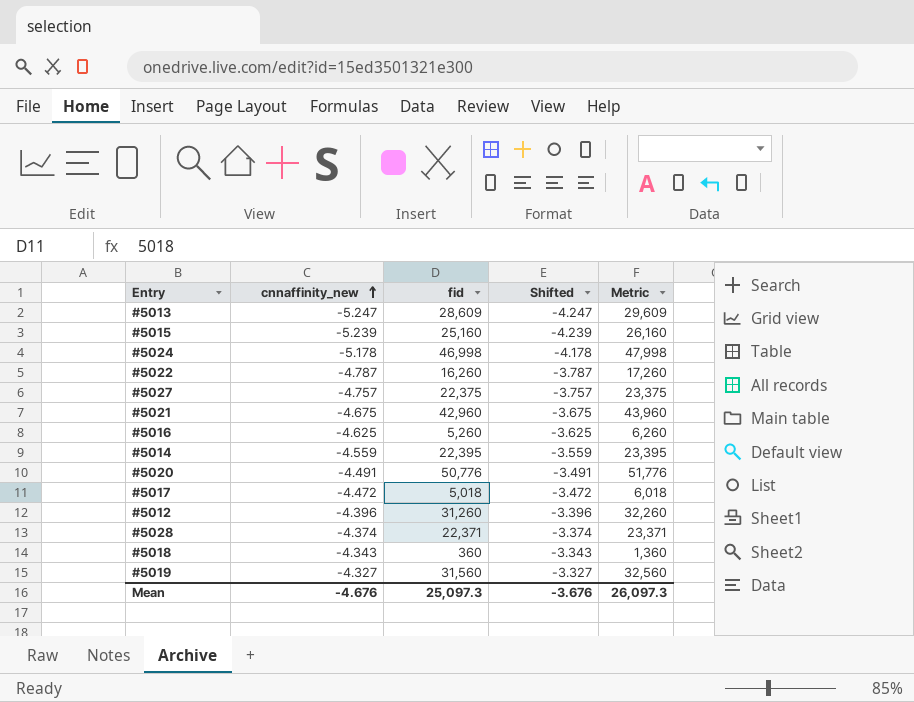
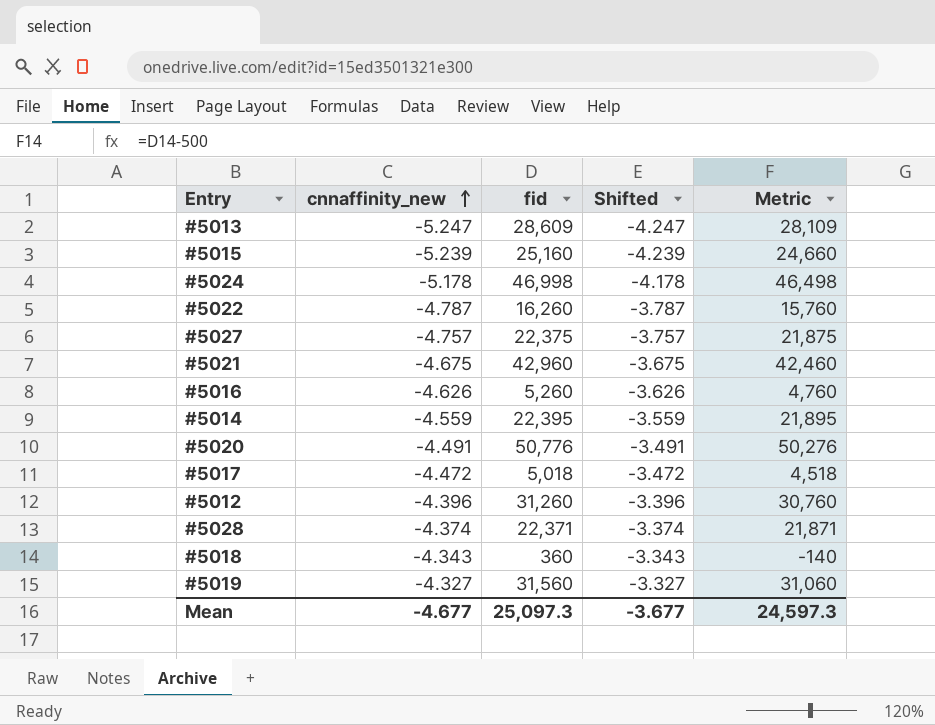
column Metric | formula: [fid] + 1000 -> [fid] - 500
#5016 | cnnaffinity_new: -4.625 -> -4.626
#5016 | Shifted: -3.625 -> -3.626
Mean | cnnaffinity_new: -4.676 -> -4.677
Mean | Shifted: -3.676 -> -3.677
Mean | Metric: 26,097.3 -> 24,597.3

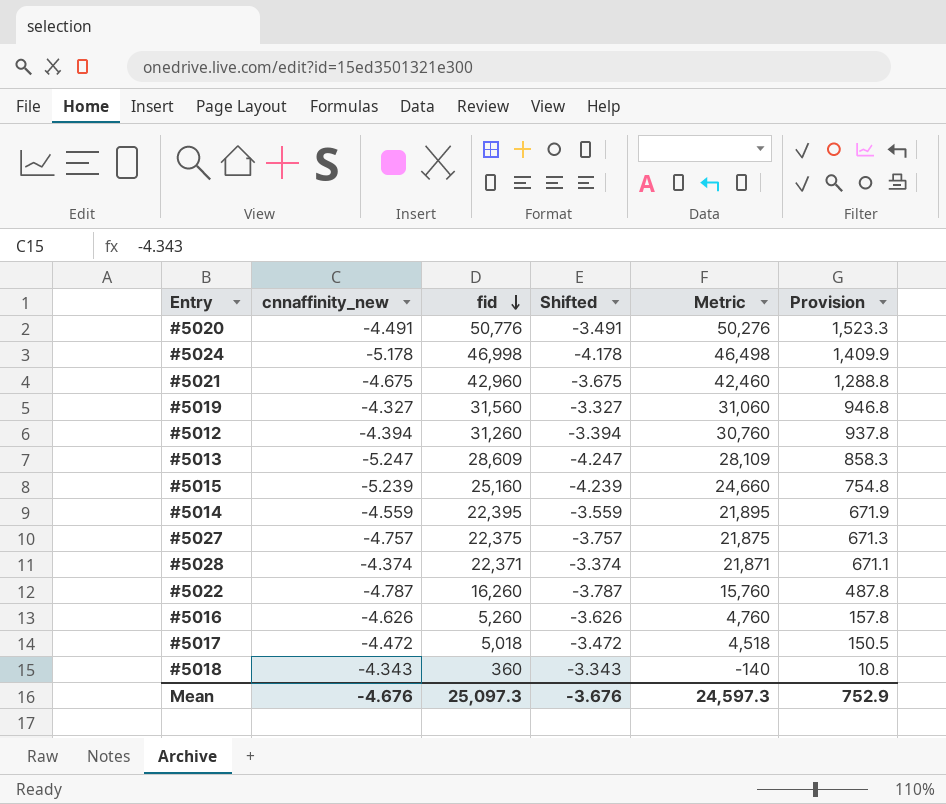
row order: cnnaffinity_new ascending -> fid descending
column Provision | formula: none -> [fid] * 0.03
#5012 | cnnaffinity_new: -4.396 -> -4.394
#5012 | Shifted: -3.396 -> -3.394
Mean | cnnaffinity_new: -4.677 -> -4.676
Mean | Shifted: -3.677 -> -3.676

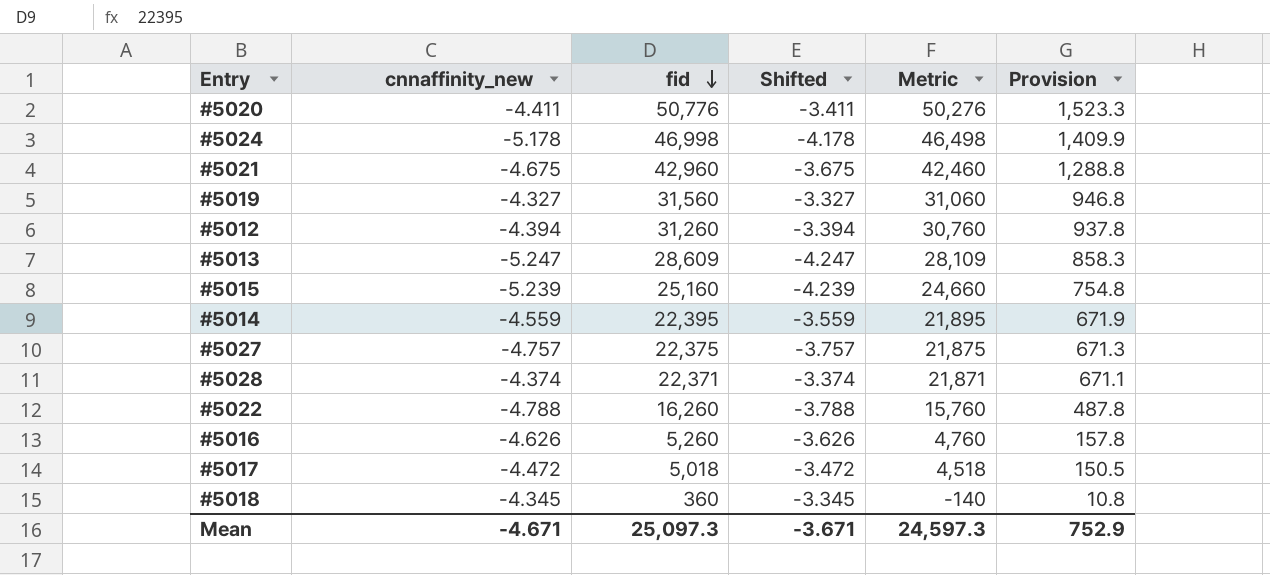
#5020 | cnnaffinity_new: -4.491 -> -4.411
#5020 | Shifted: -3.491 -> -3.411
#5022 | cnnaffinity_new: -4.787 -> -4.788
#5022 | Shifted: -3.787 -> -3.788
#5018 | cnnaffinity_new: -4.343 -> -4.345
#5018 | Shifted: -3.343 -> -3.345
Mean | cnnaffinity_new: -4.676 -> -4.671
Mean | Shifted: -3.676 -> -3.671

